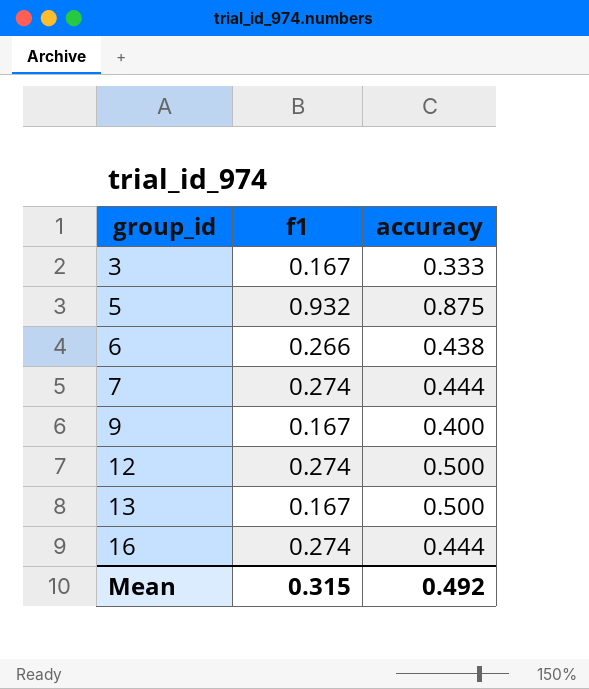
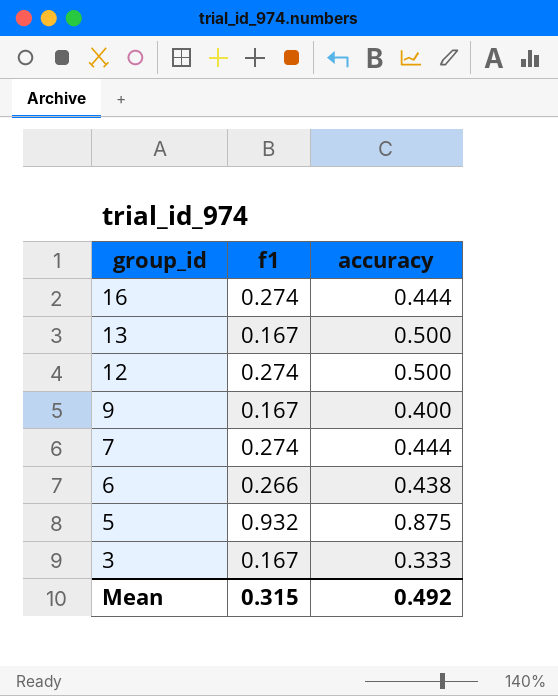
row order: group_id ascending -> group_id descending

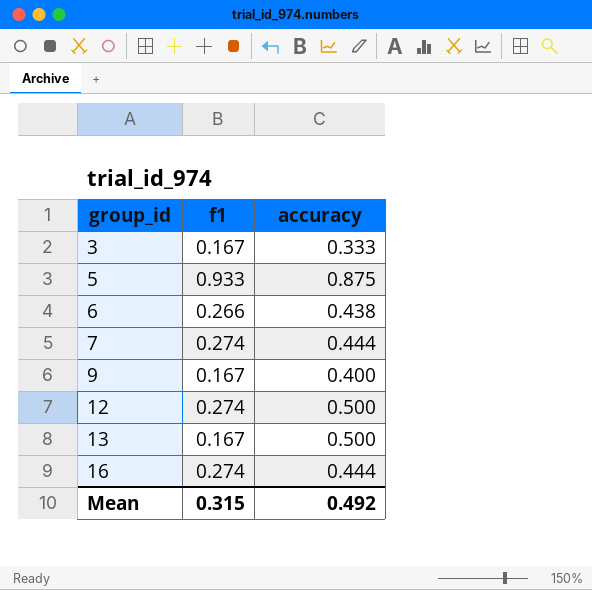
row order: group_id descending -> group_id ascending
5 | f1: 0.932 -> 0.933

